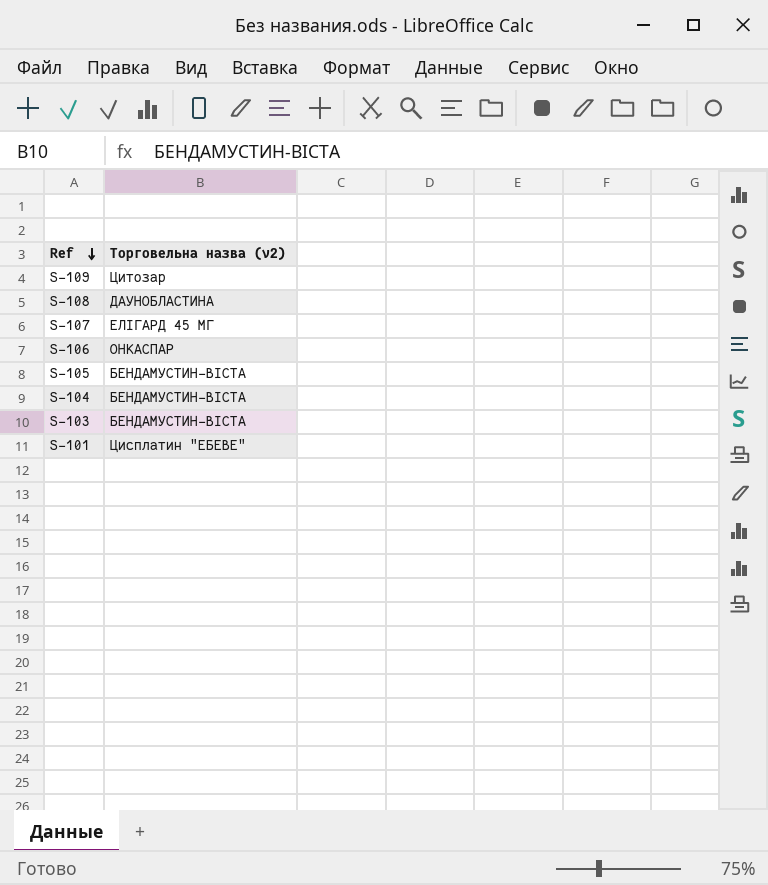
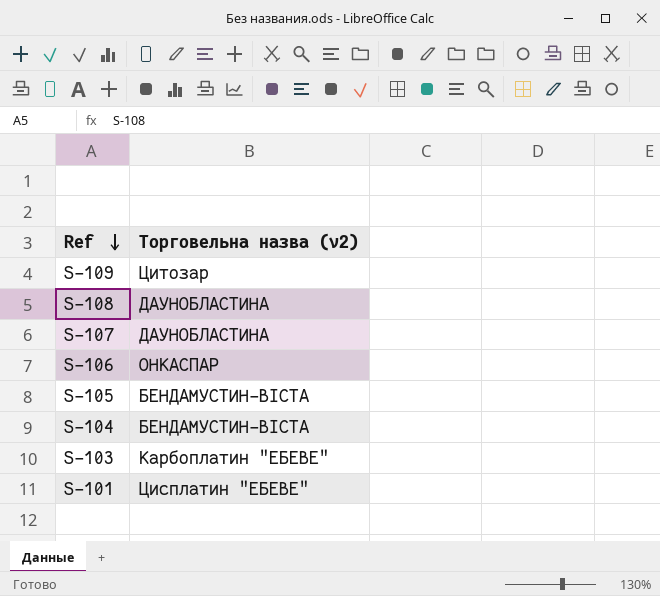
S-107 | Торговельна назва (v2): ЕЛІГАРД 45 МГ -> ДАУНОБЛАСТИНА
S-103 | Торговельна назва (v2): БЕНДАМУСТИН-ВІСТА -> Карбоплатин "ЕБЕВЕ"

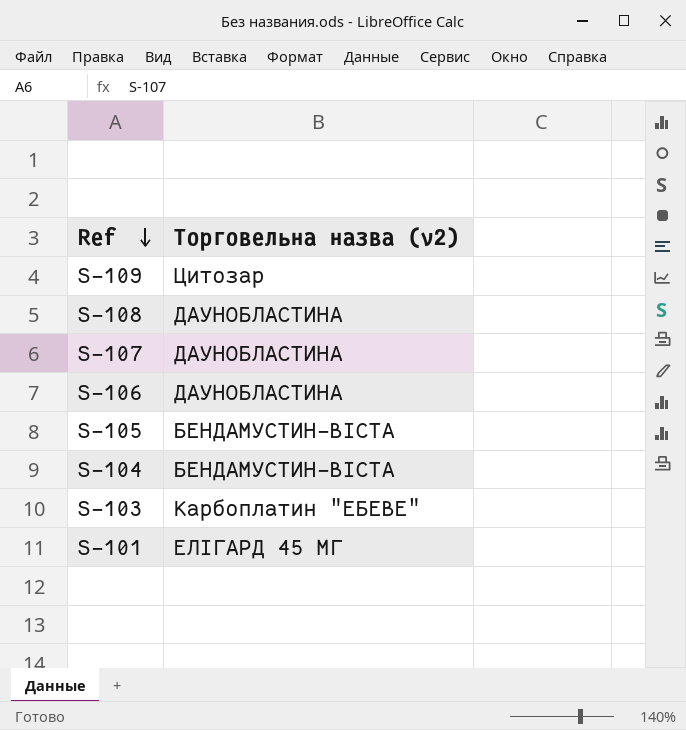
S-106 | Торговельна назва (v2): ОНКАСПАР -> ДАУНОБЛАСТИНА
S-101 | Торговельна назва (v2): Цисплатин "ЕБЕВЕ" -> ЕЛІГАРД 45 МГ

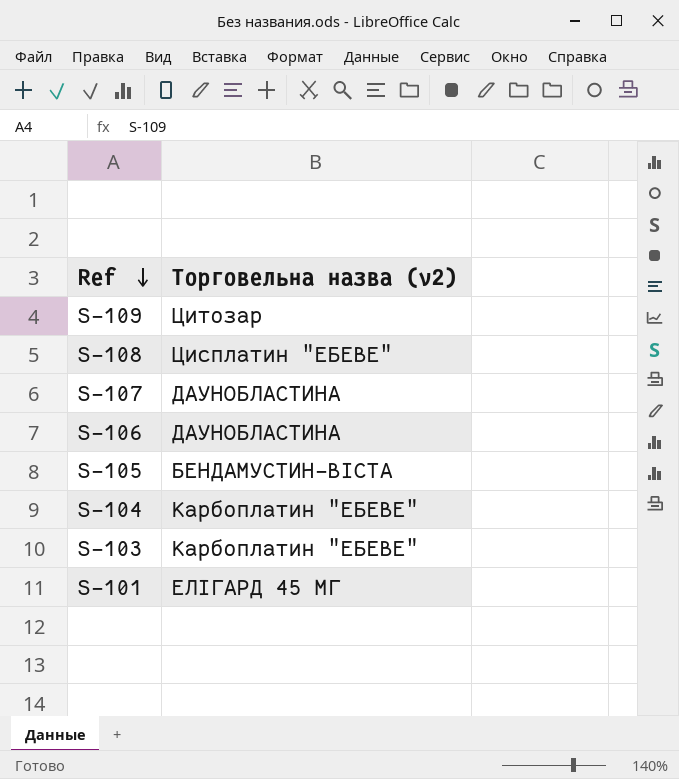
S-108 | Торговельна назва (v2): ДАУНОБЛАСТИНА -> Цисплатин "ЕБЕВЕ"
S-104 | Торговельна назва (v2): БЕНДАМУСТИН-ВІСТА -> Карбоплатин "ЕБЕВЕ"

